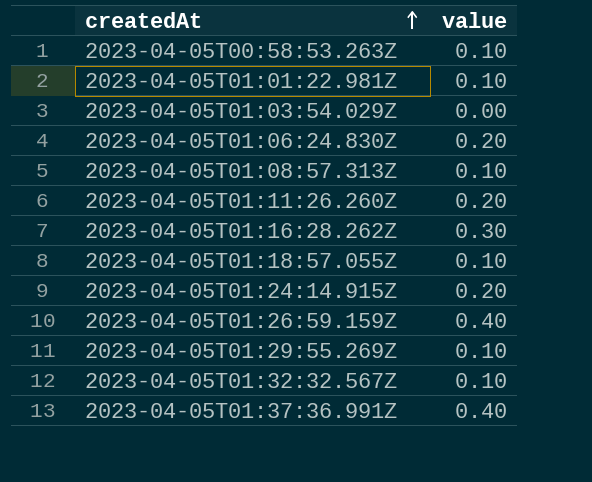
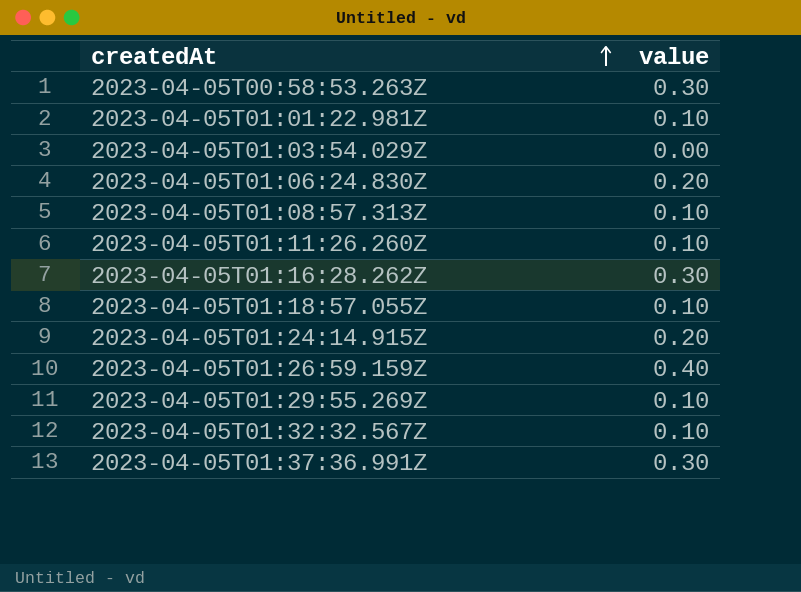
2023-04-05T00:58:53.263Z | value: 0.10 -> 0.30
2023-04-05T01:11:26.260Z | value: 0.20 -> 0.10
2023-04-05T01:37:36.991Z | value: 0.40 -> 0.30

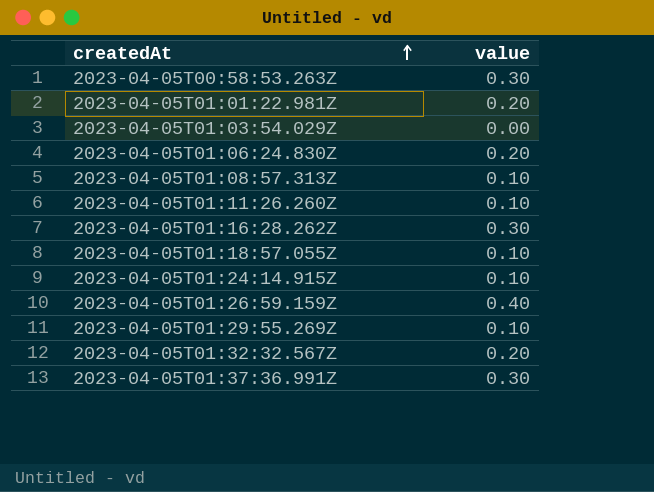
2023-04-05T01:01:22.981Z | value: 0.10 -> 0.20
2023-04-05T01:24:14.915Z | value: 0.20 -> 0.10
2023-04-05T01:32:32.567Z | value: 0.10 -> 0.20

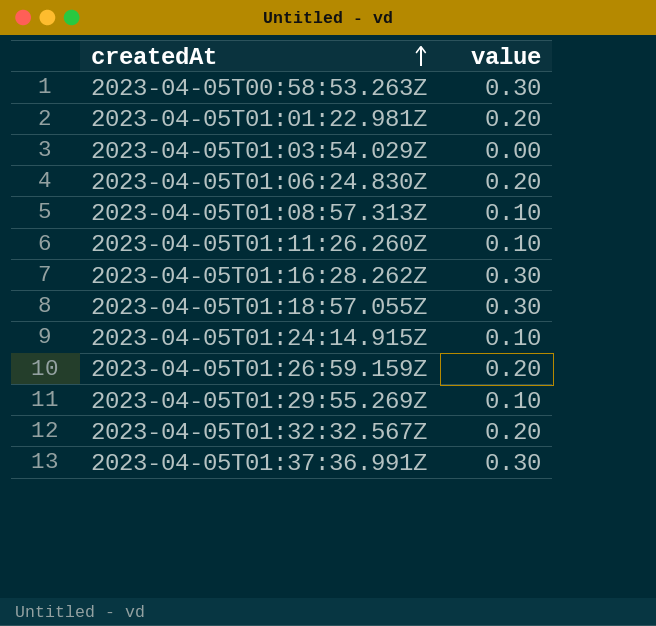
2023-04-05T01:18:57.055Z | value: 0.10 -> 0.30
2023-04-05T01:26:59.159Z | value: 0.40 -> 0.20

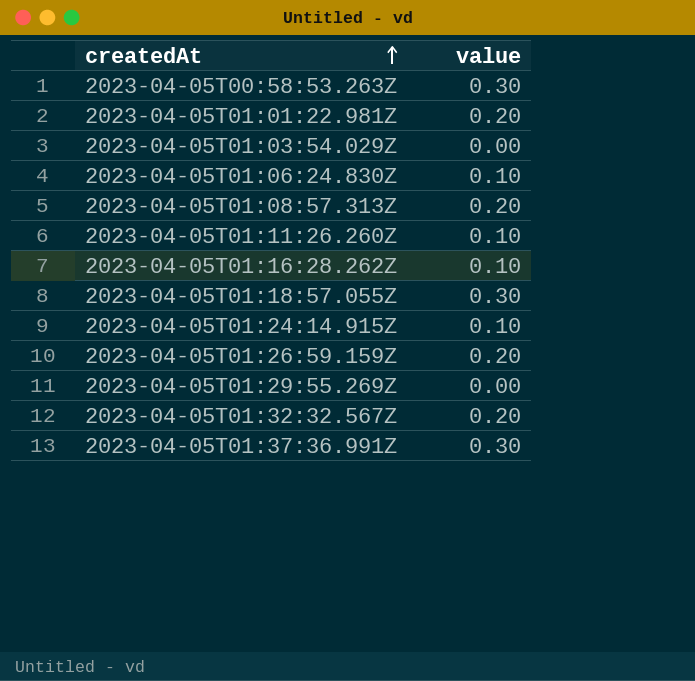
2023-04-05T01:06:24.830Z | value: 0.20 -> 0.10
2023-04-05T01:08:57.313Z | value: 0.10 -> 0.20
2023-04-05T01:16:28.262Z | value: 0.30 -> 0.10
2023-04-05T01:29:55.269Z | value: 0.10 -> 0.00

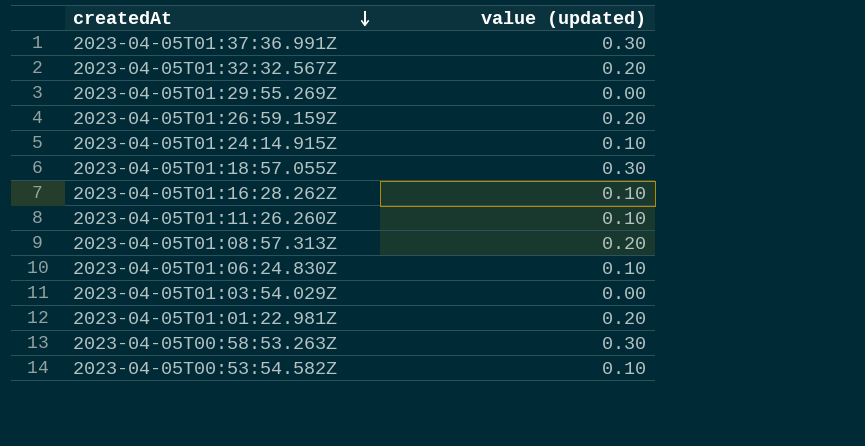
row order: createdAt ascending -> createdAt descending
column name: value -> value (updated)
row 2023-04-05T00:53:54.582Z: none -> 0.10

